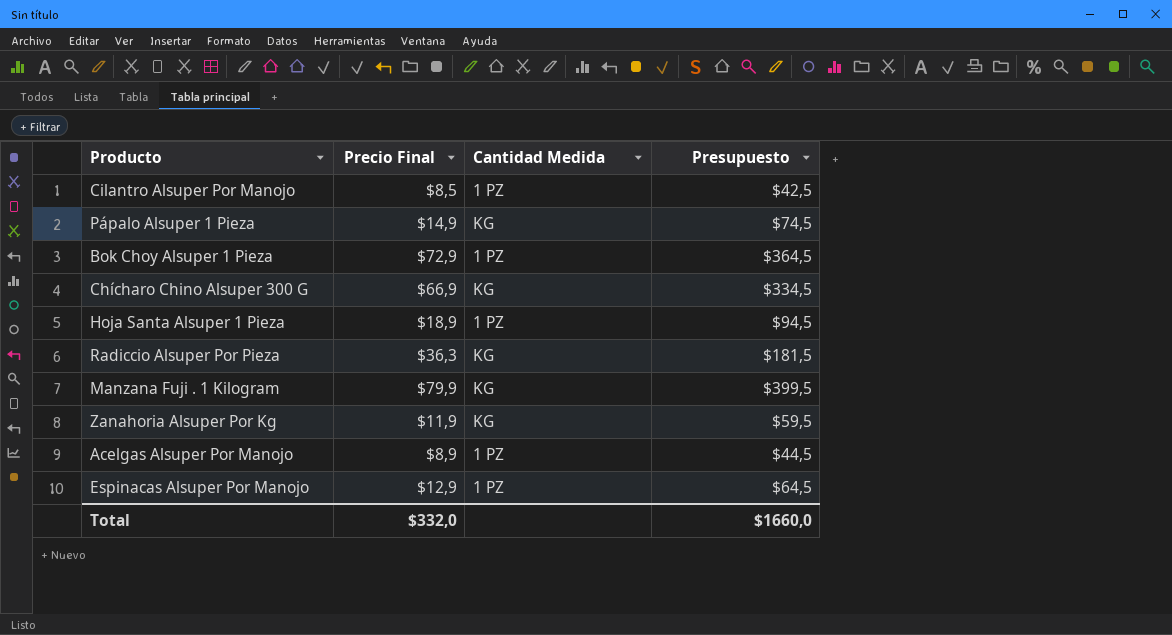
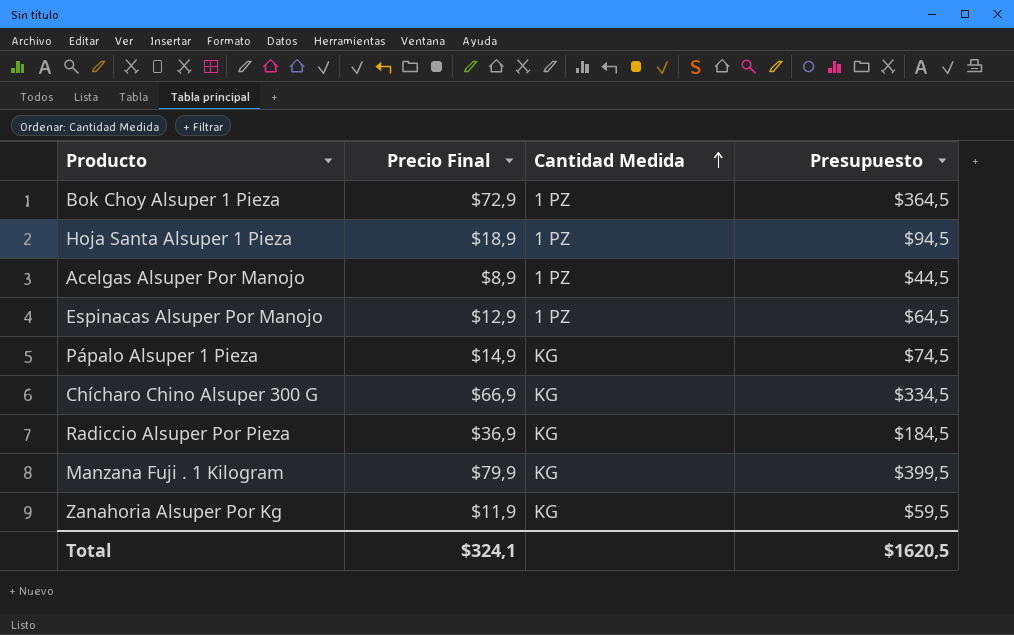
row order: none -> Cantidad Medida ascending
row Cilantro Alsuper Por Manojo: $8,5 | 1 PZ | $42,5 -> none
Radiccio Alsuper Por Pieza | Precio Final: $36,3 -> $36,9
Radiccio Alsuper Por Pieza | Presupuesto: $181,5 -> $184,5
Total | Precio Final: $332,0 -> $324,1
Total | Presupuesto: $1660,0 -> $1620,5

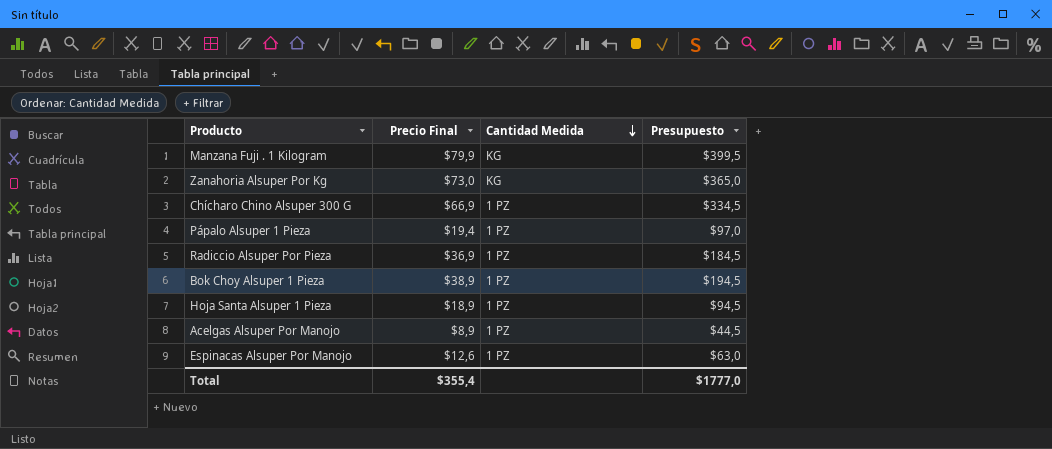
row order: Cantidad Medida ascending -> Cantidad Medida descending
Zanahoria Alsuper Por Kg | Precio Final: $11,9 -> $73,0
Zanahoria Alsuper Por Kg | Presupuesto: $59,5 -> $365,0
Chícharo Chino Alsuper 300 G | Cantidad Medida: KG -> 1 PZ
Pápalo Alsuper 1 Pieza | Precio Final: $14,9 -> $19,4
Pápalo Alsuper 1 Pieza | Cantidad Medida: KG -> 1 PZ
Pápalo Alsuper 1 Pieza | Presupuesto: $74,5 -> $97,0
Radiccio Alsuper Por Pieza | Cantidad Medida: KG -> 1 PZ
Bok Choy Alsuper 1 Pieza | Precio Final: $72,9 -> $38,9
Bok Choy Alsuper 1 Pieza | Presupuesto: $364,5 -> $194,5
Espinacas Alsuper Por Manojo | Precio Final: $12,9 -> $12,6
Espinacas Alsuper Por Manojo | Presupuesto: $64,5 -> $63,0
Total | Precio Final: $324,1 -> $355,4
Total | Presupuesto: $1620,5 -> $1777,0

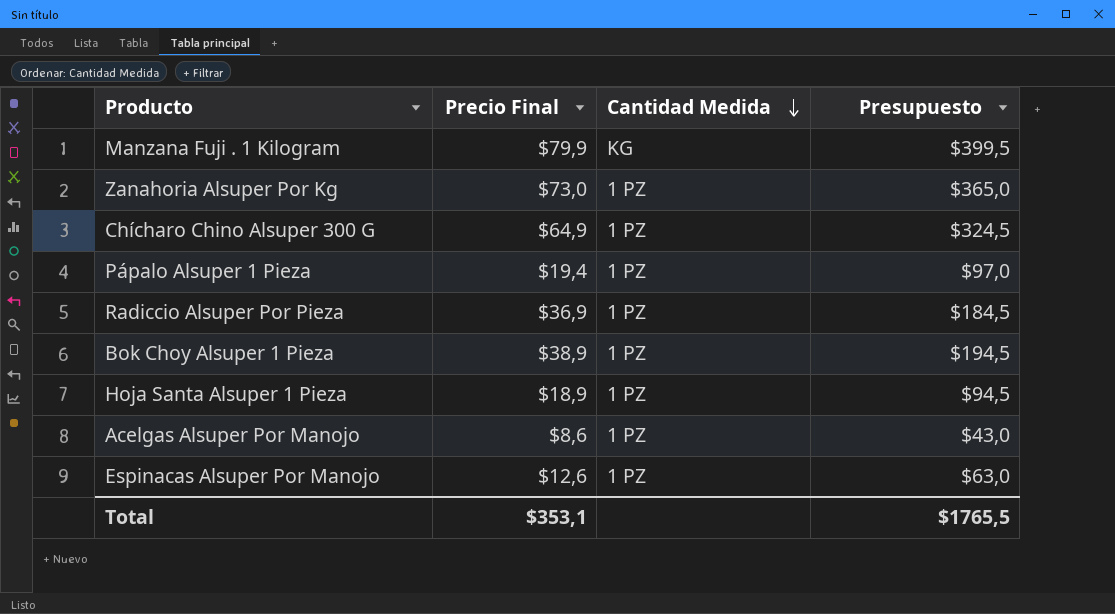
Zanahoria Alsuper Por Kg | Cantidad Medida: KG -> 1 PZ
Chícharo Chino Alsuper 300 G | Precio Final: $66,9 -> $64,9
Chícharo Chino Alsuper 300 G | Presupuesto: $334,5 -> $324,5
Acelgas Alsuper Por Manojo | Precio Final: $8,9 -> $8,6
Acelgas Alsuper Por Manojo | Presupuesto: $44,5 -> $43,0
Total | Precio Final: $355,4 -> $353,1
Total | Presupuesto: $1777,0 -> $1765,5

